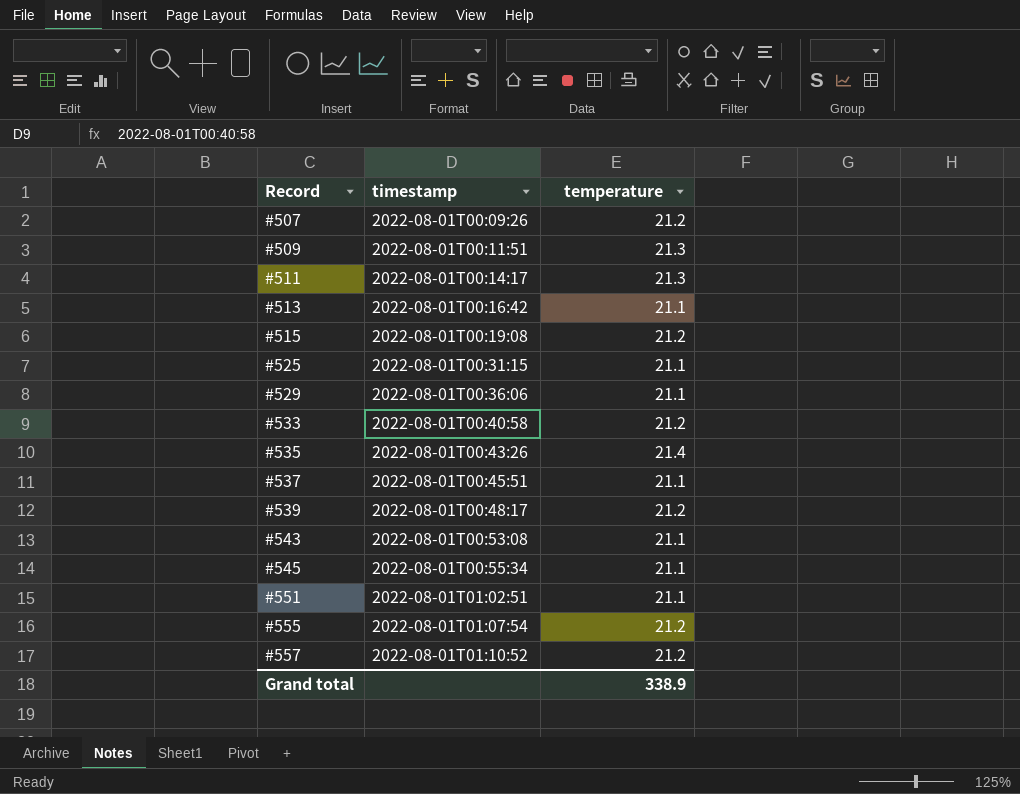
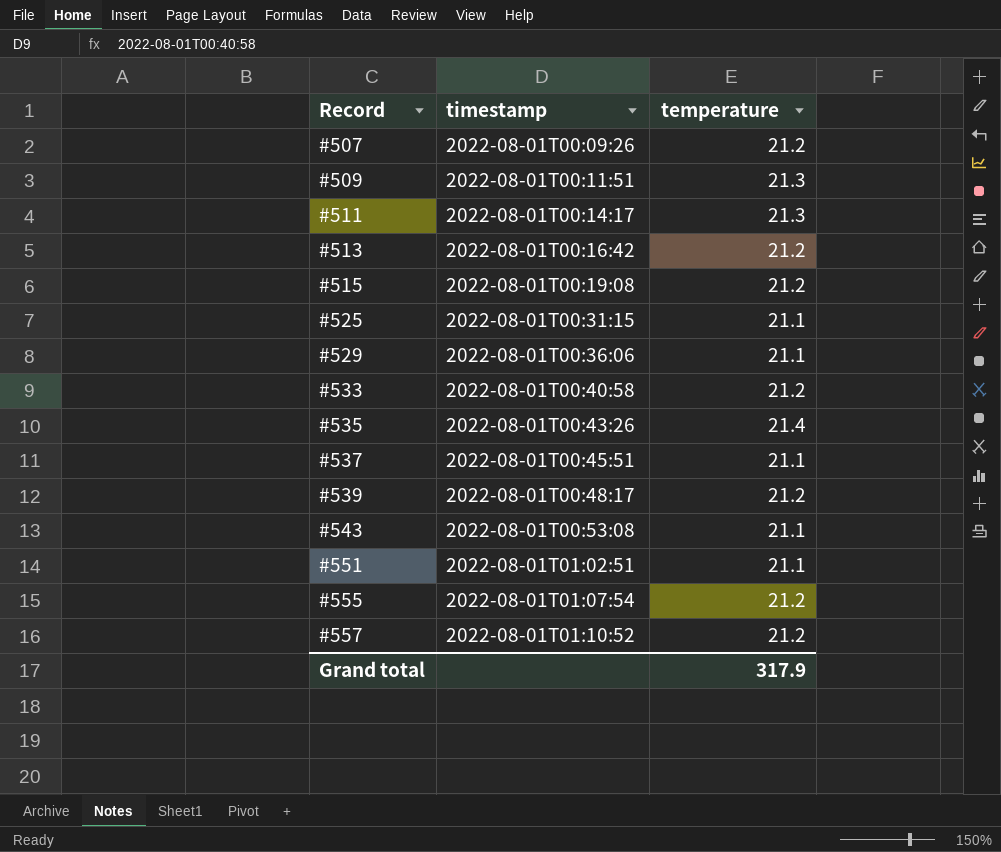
row #545: 2022-08-01T00:55:34 | 21.1 -> none
#513 | temperature: 21.1 -> 21.2
Grand total | temperature: 338.9 -> 317.9

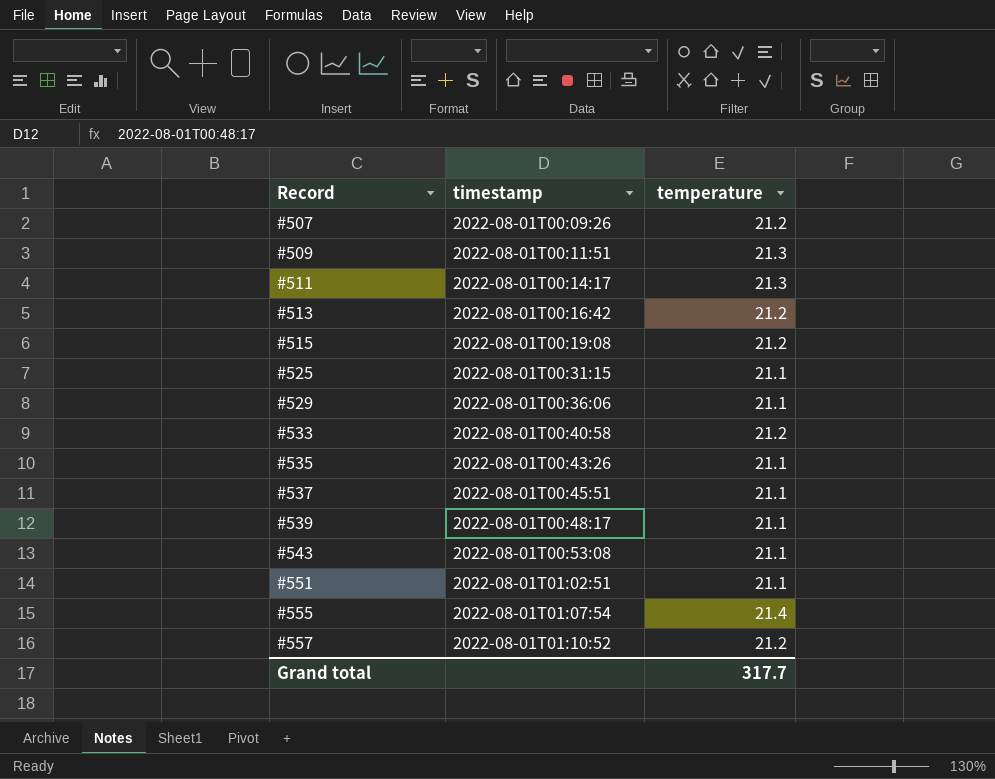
#535 | temperature: 21.4 -> 21.1
#539 | temperature: 21.2 -> 21.1
#555 | temperature: 21.2 -> 21.4
Grand total | temperature: 317.9 -> 317.7

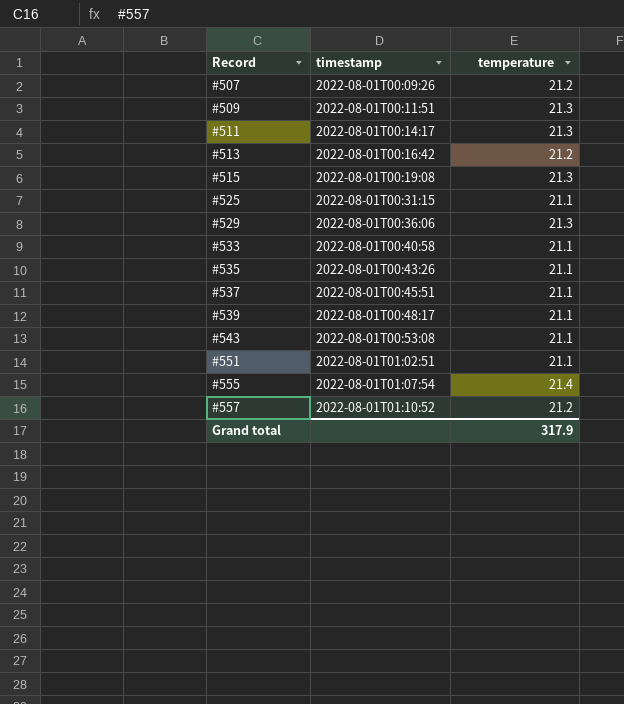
#515 | temperature: 21.2 -> 21.3
#529 | temperature: 21.1 -> 21.3
#533 | temperature: 21.2 -> 21.1
Grand total | temperature: 317.7 -> 317.9

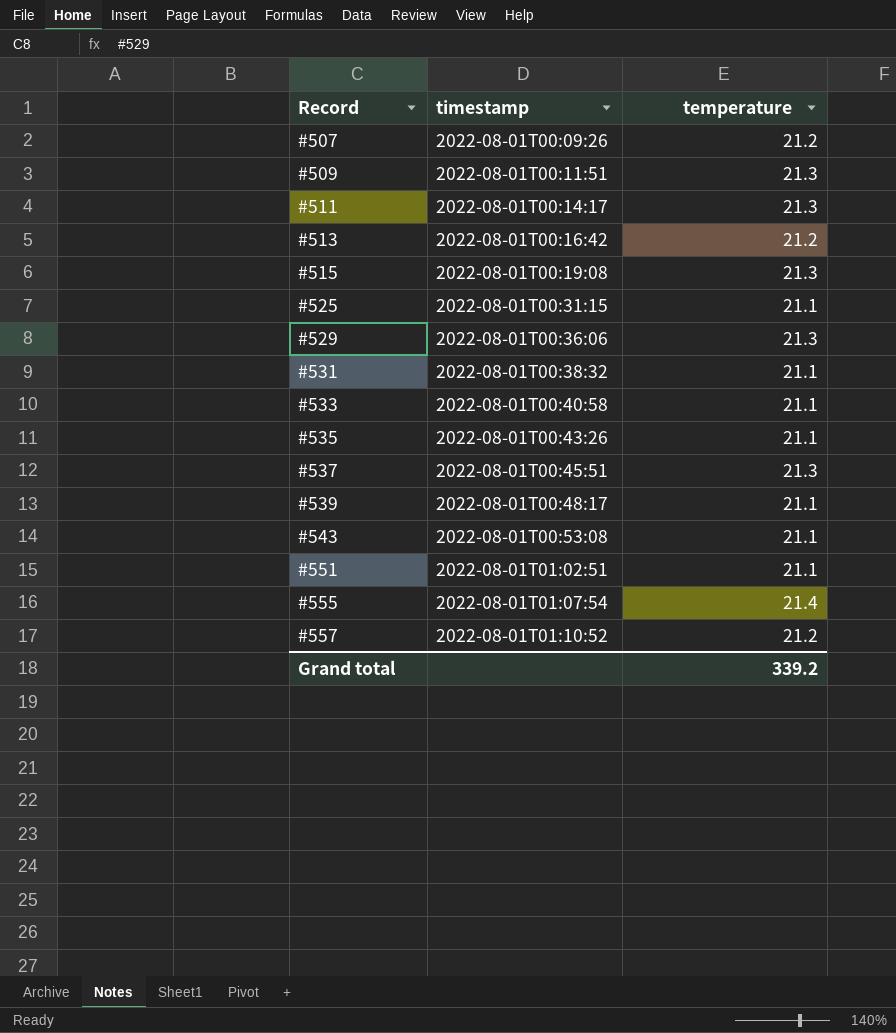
row #531: none -> 2022-08-01T00:38:32 | 21.1
#537 | temperature: 21.1 -> 21.3
Grand total | temperature: 317.9 -> 339.2

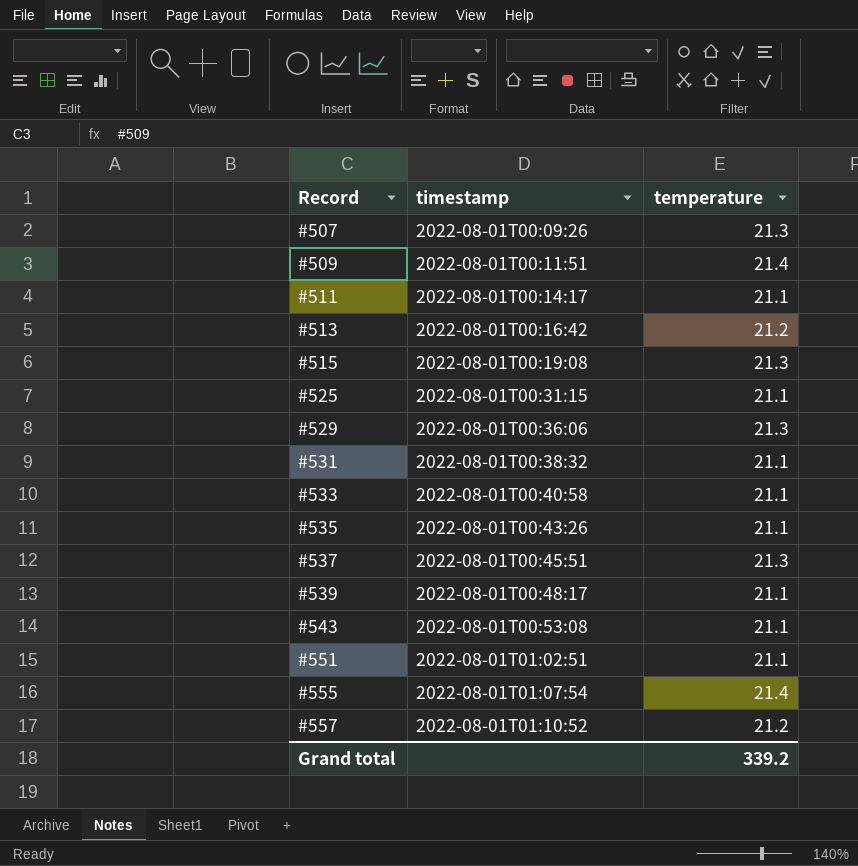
#507 | temperature: 21.2 -> 21.3
#509 | temperature: 21.3 -> 21.4
#511 | temperature: 21.3 -> 21.1

